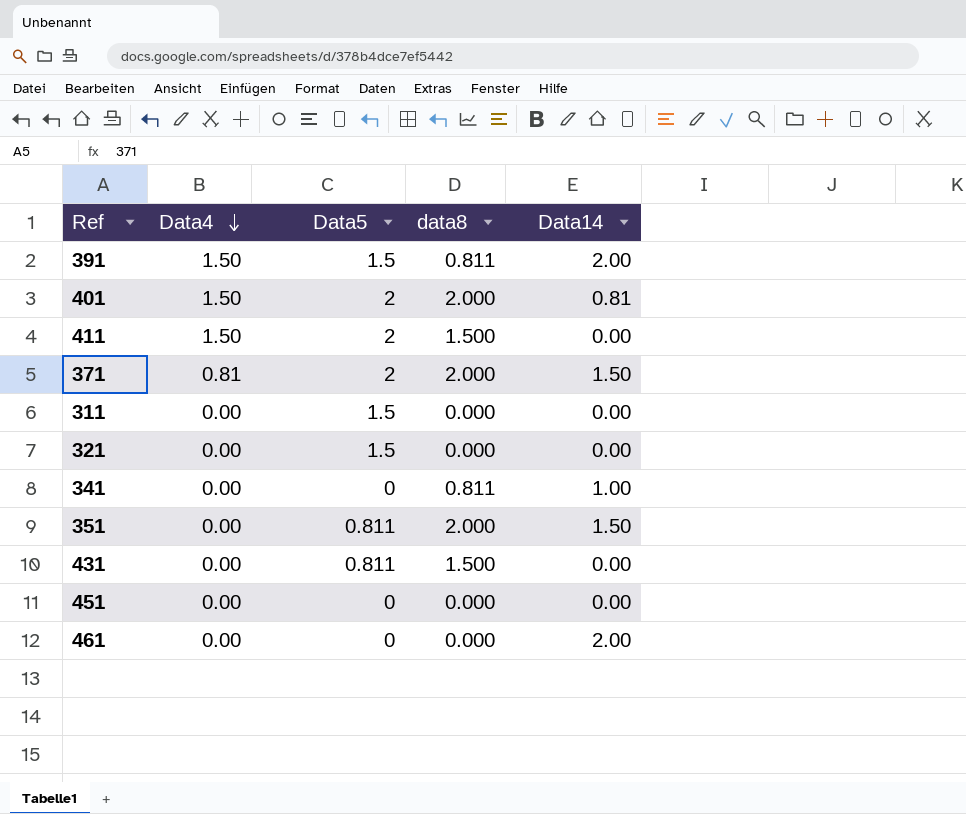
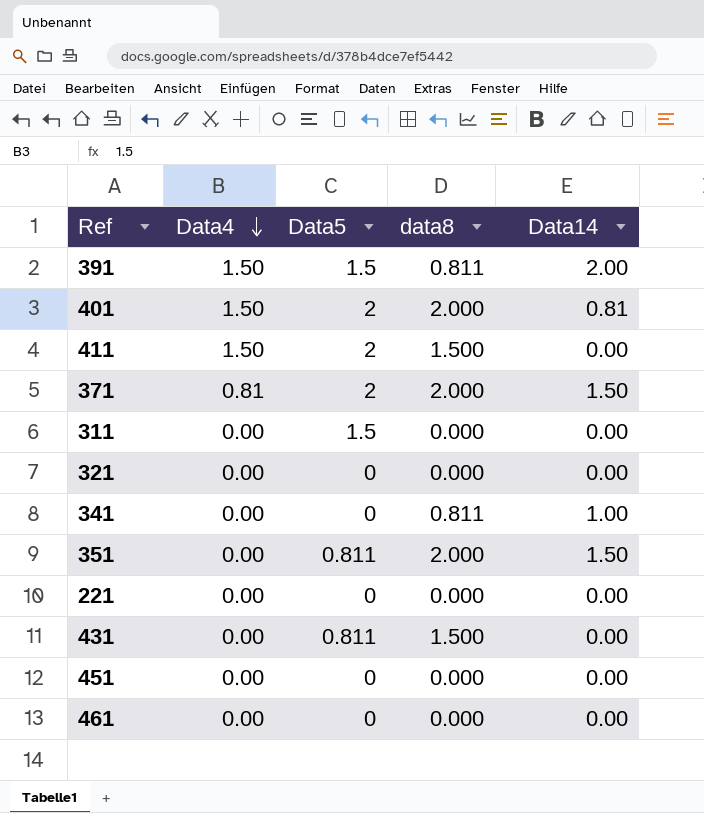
321 | Data5: 1.5 -> 0
row 221: none -> 0.00 | 0 | 0.000 | 0.00
461 | Data14: 2.00 -> 0.00

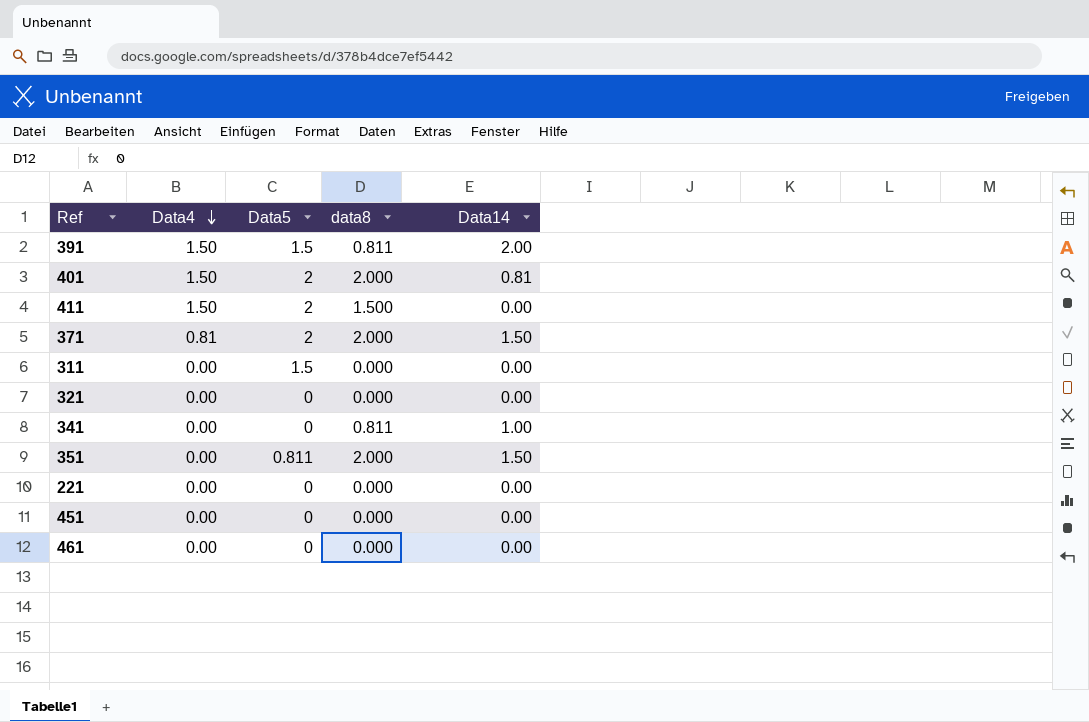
row 431: 0.00 | 0.811 | 1.500 | 0.00 -> none

